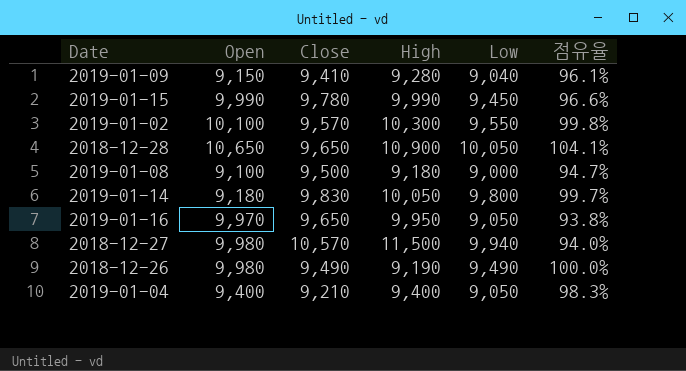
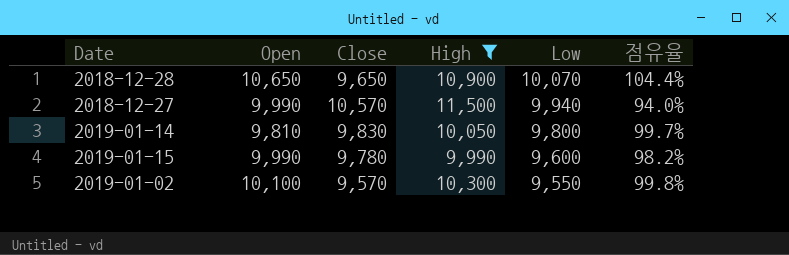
filter: none -> High >= 9,990
row order: none -> Low descending
2018-12-28 | Low: 10,050 -> 10,070
2018-12-28 | 점유율: 104.1% -> 104.4%
2018-12-27 | Open: 9,980 -> 9,990
2019-01-14 | Open: 9,180 -> 9,810
2019-01-15 | Low: 9,450 -> 9,600
2019-01-15 | 점유율: 96.6% -> 98.2%

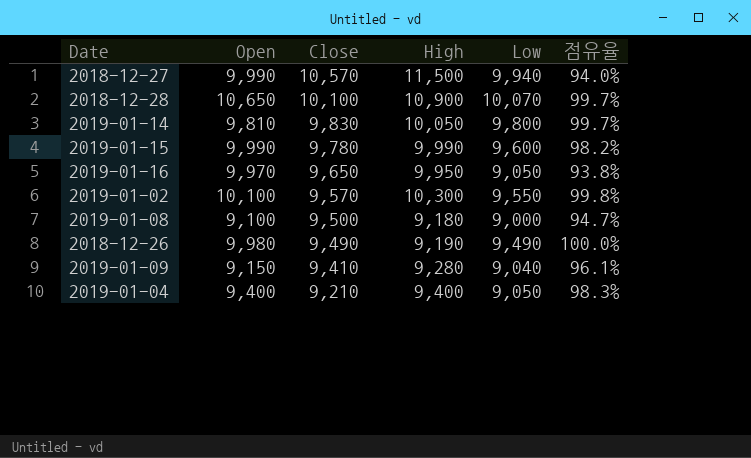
filter: High >= 9,990 -> none
row order: Low descending -> Close descending
2018-12-28 | Close: 9,650 -> 10,100
2018-12-28 | 점유율: 104.4% -> 99.7%

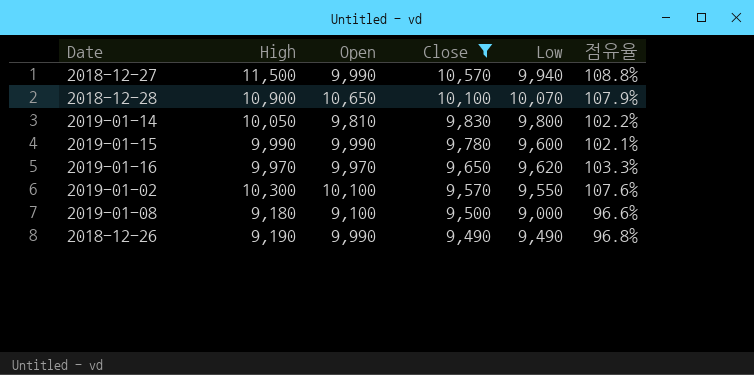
filter: none -> Close >= 9,490
column High | position: 4 -> 2
column 점유율 | formula: [Low] / [Close] -> [High] / [Close]
2019-01-16 | High: 9,950 -> 9,970
2019-01-16 | Low: 9,050 -> 9,620
2018-12-26 | Open: 9,980 -> 9,990

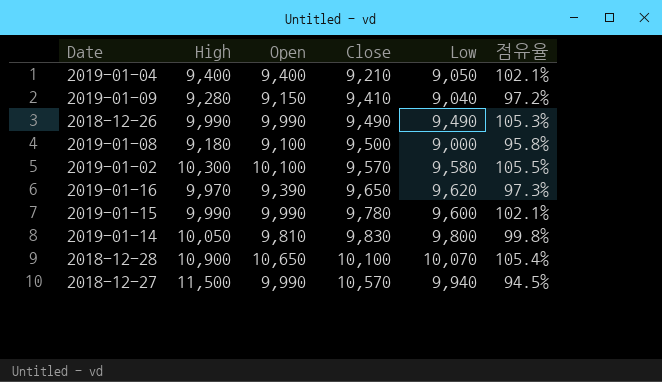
filter: Close >= 9,490 -> none
row order: Close descending -> Close ascending
column 점유율 | formula: [High] / [Close] -> [Open] / [Close]
2018-12-26 | High: 9,190 -> 9,990
2019-01-02 | Low: 9,550 -> 9,580
2019-01-16 | Open: 9,970 -> 9,390

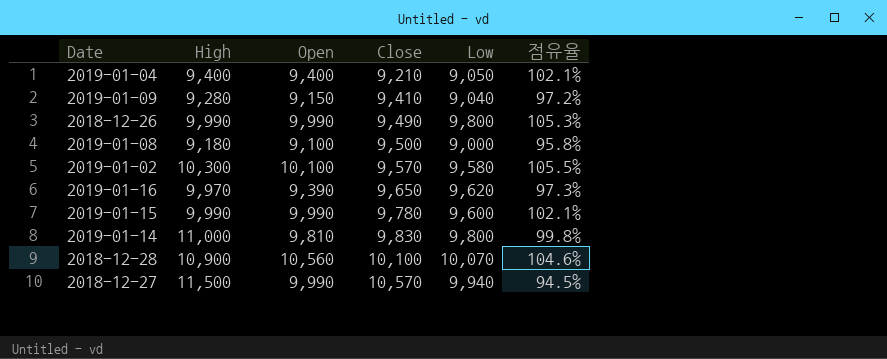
2018-12-26 | Low: 9,490 -> 9,800
2019-01-14 | High: 10,050 -> 11,000
2018-12-28 | Open: 10,650 -> 10,560
2018-12-28 | 점유율: 105.4% -> 104.6%

